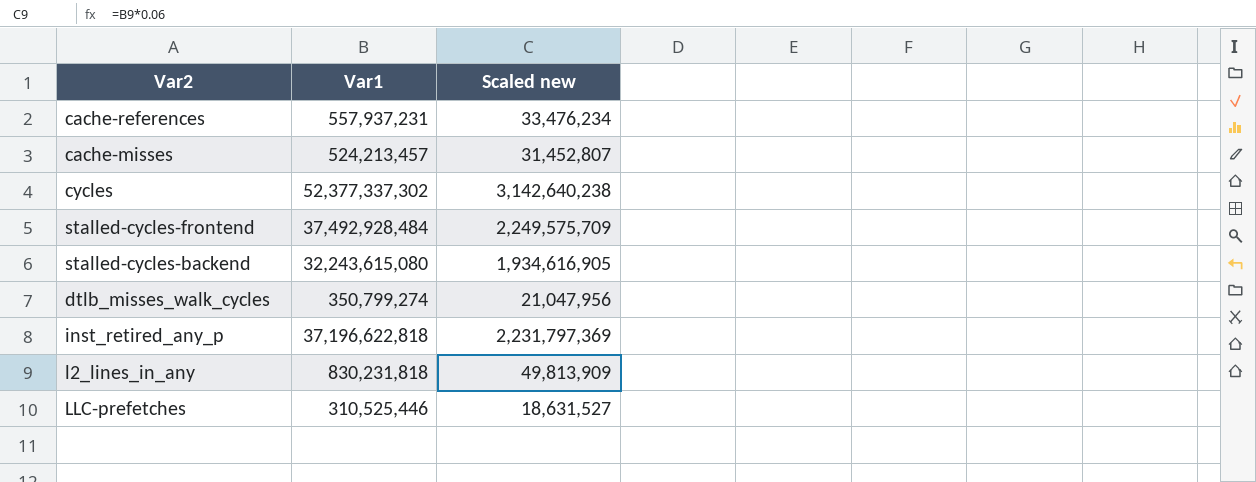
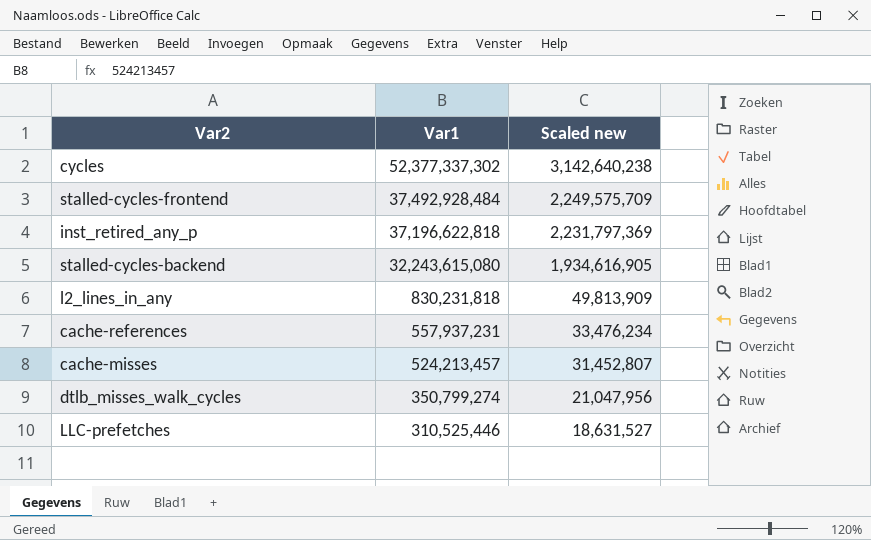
row order: none -> Var1 descending

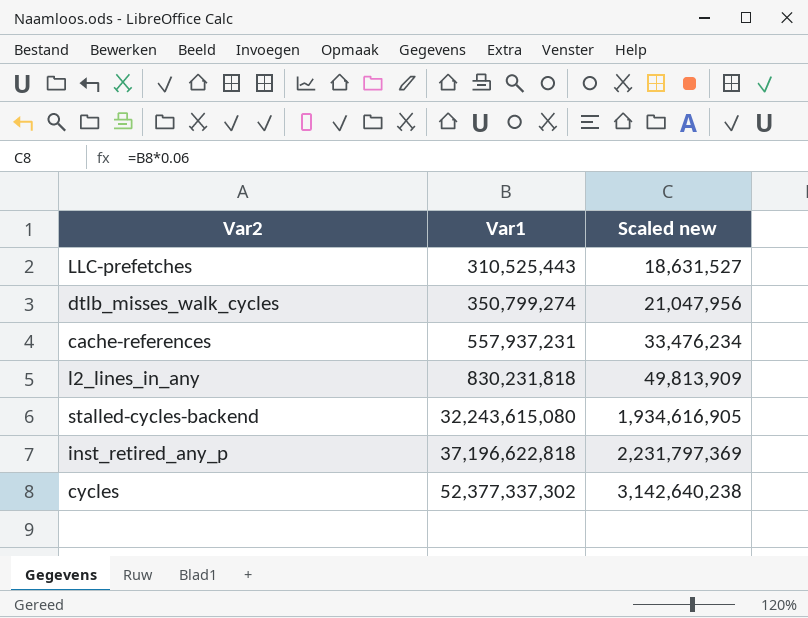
row order: Var1 descending -> Var1 ascending
row stalled-cycles-frontend: 37,492,928,484 | 2,249,575,709 -> none
row cache-misses: 524,213,457 | 31,452,807 -> none
LLC-prefetches | Var1: 310,525,446 -> 310,525,443

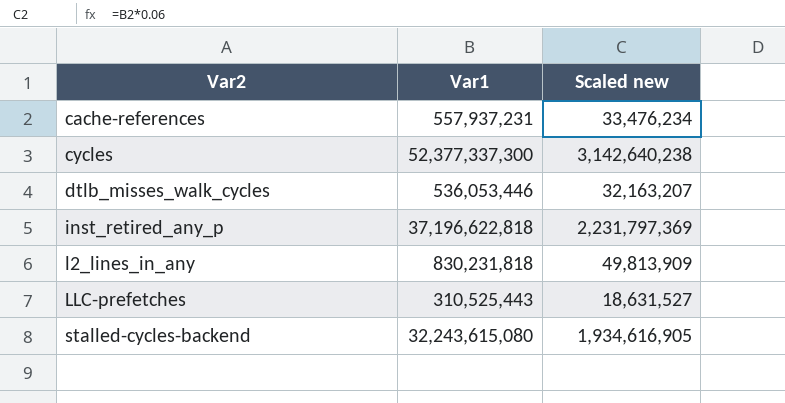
row order: Var1 ascending -> Var2 ascending
cycles | Var1: 52,377,337,302 -> 52,377,337,300
dtlb_misses_walk_cycles | Var1: 350,799,274 -> 536,053,446
dtlb_misses_walk_cycles | Scaled new: 21,047,956 -> 32,163,207

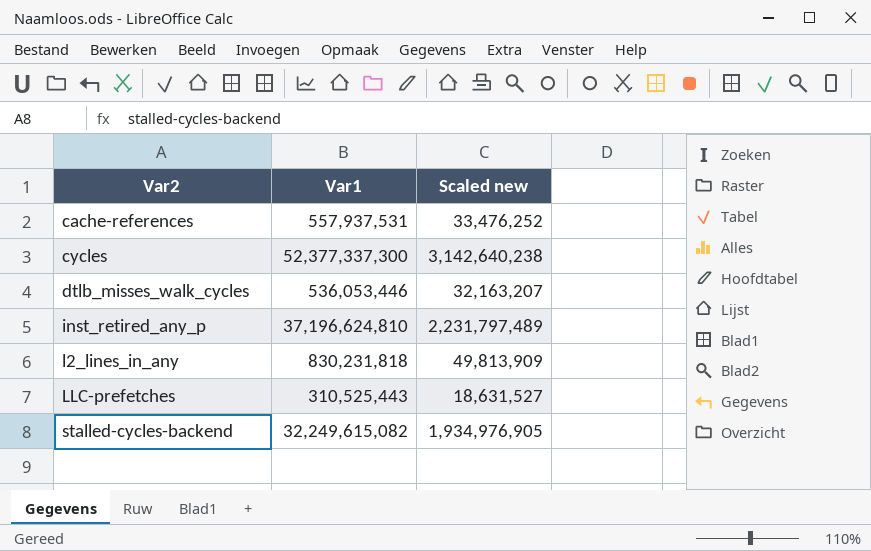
cache-references | Var1: 557,937,231 -> 557,937,531
cache-references | Scaled new: 33,476,234 -> 33,476,252
inst_retired_any_p | Var1: 37,196,622,818 -> 37,196,624,810
inst_retired_any_p | Scaled new: 2,231,797,369 -> 2,231,797,489
stalled-cycles-backend | Var1: 32,243,615,080 -> 32,249,615,082
stalled-cycles-backend | Scaled new: 1,934,616,905 -> 1,934,976,905

